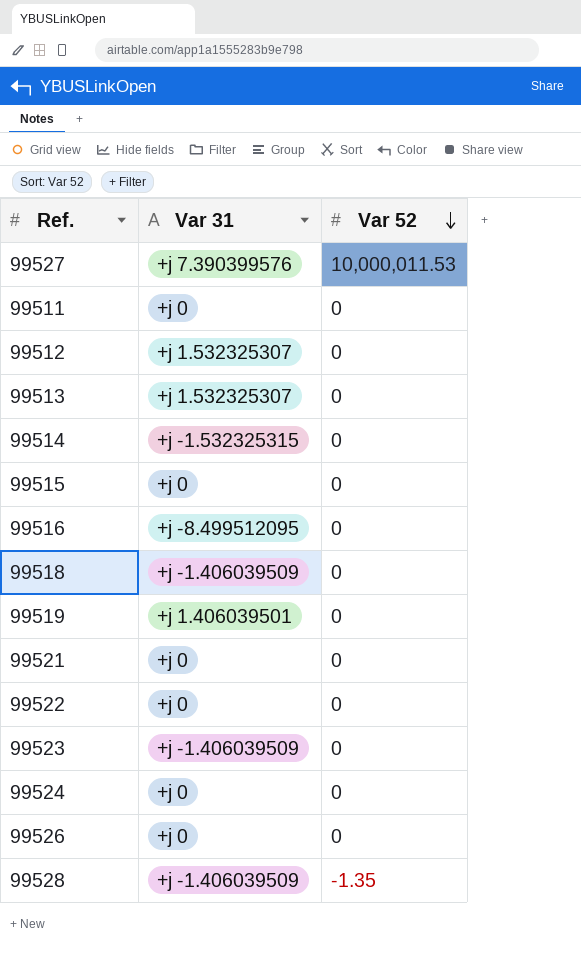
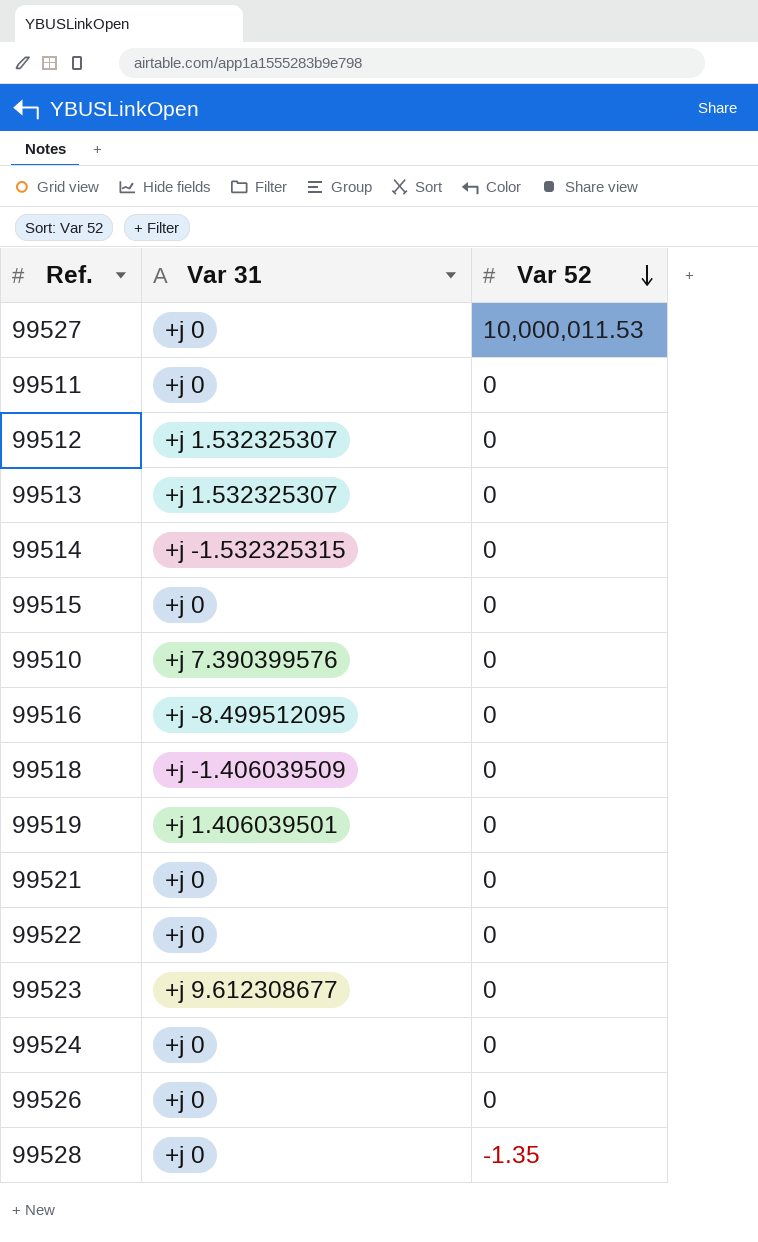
99527 | Var 31: +j 7.390399576 -> +j 0
row 99510: none -> +j 7.390399576 | 0
99523 | Var 31: +j -1.406039509 -> +j 9.612308677
99528 | Var 31: +j -1.406039509 -> +j 0

